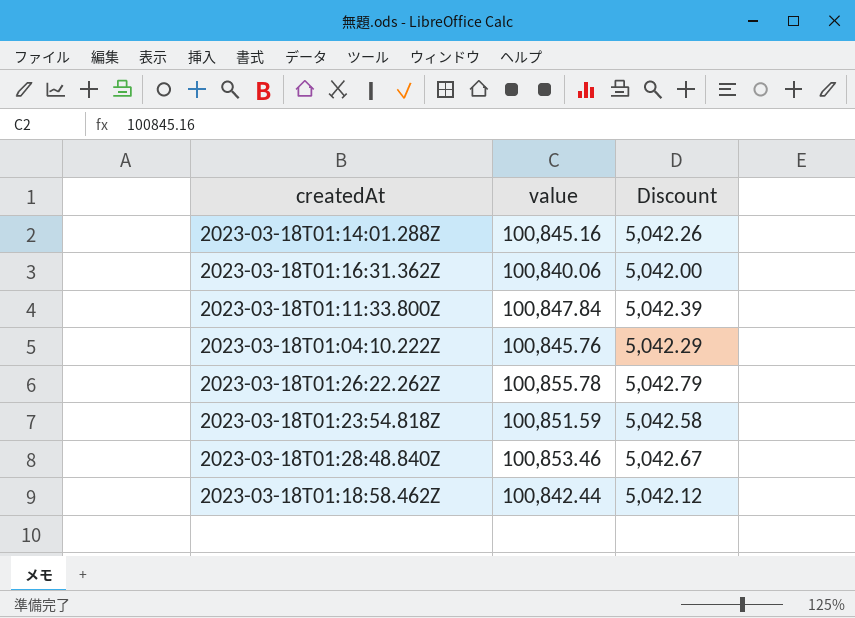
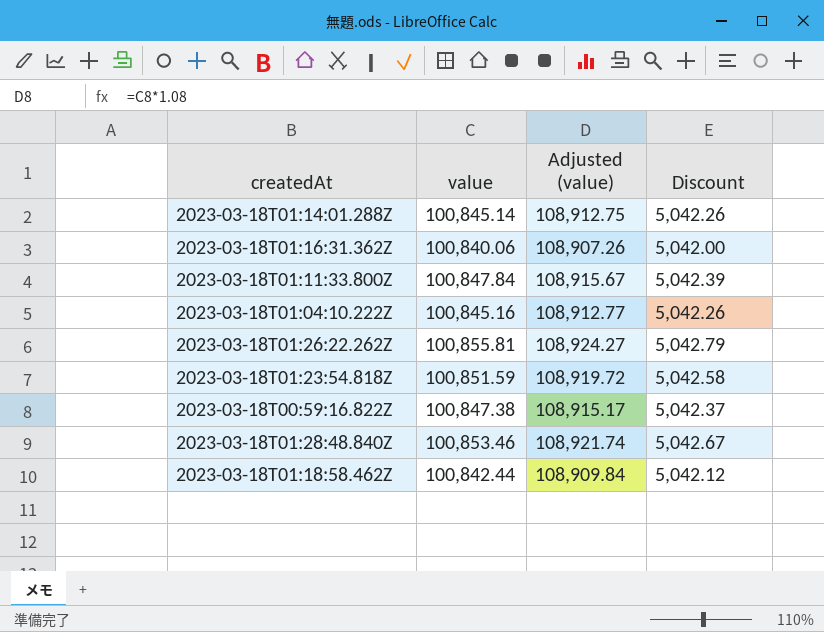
column Adjusted (value) | formula: none -> [value] * 1.08
2023-03-18T01:14:01.288Z | value: 100,845.16 -> 100,845.14
2023-03-18T01:04:10.222Z | value: 100,845.76 -> 100,845.16
2023-03-18T01:04:10.222Z | Discount: 5,042.29 -> 5,042.26
2023-03-18T01:26:22.262Z | value: 100,855.78 -> 100,855.81
row 2023-03-18T00:59:16.822Z: none -> 100,847.38 | 108,915.17 | 5,042.37

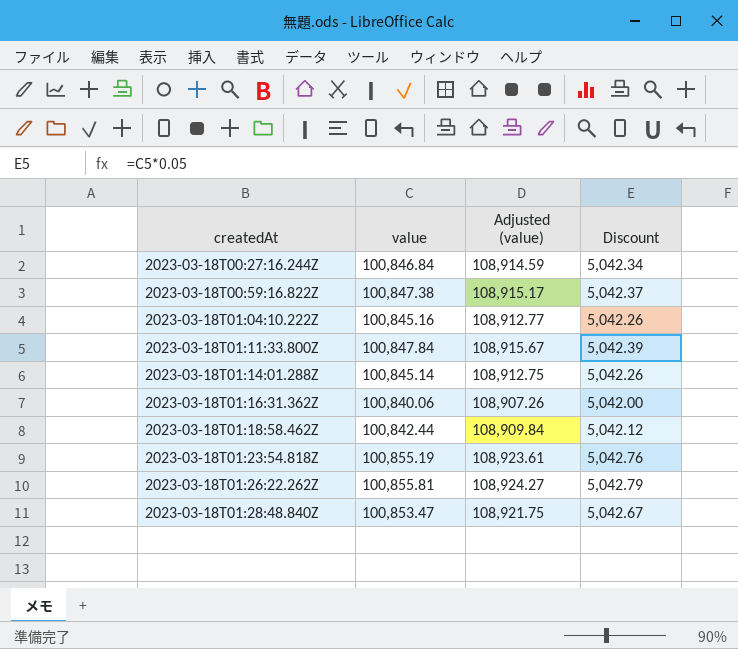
row order: none -> createdAt ascending
row 2023-03-18T00:27:16.244Z: none -> 100,846.84 | 108,914.59 | 5,042.34
2023-03-18T01:23:54.818Z | value: 100,851.59 -> 100,855.19
2023-03-18T01:23:54.818Z | Adjusted (value): 108,919.72 -> 108,923.61
2023-03-18T01:23:54.818Z | Discount: 5,042.58 -> 5,042.76
2023-03-18T01:28:48.840Z | value: 100,853.46 -> 100,853.47
2023-03-18T01:28:48.840Z | Adjusted (value): 108,921.74 -> 108,921.75

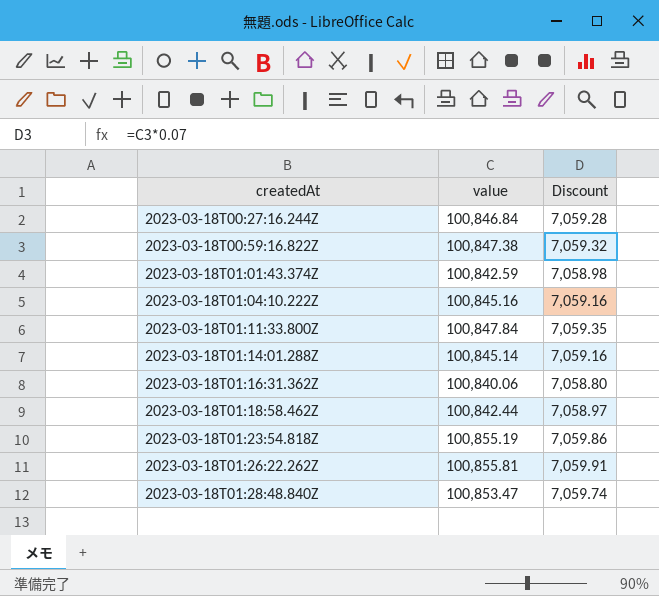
column Adjusted (value) | formula: [value] * 1.08 -> none
column Discount | formula: [value] * 0.05 -> [value] * 0.07
row 2023-03-18T01:01:43.374Z: none -> 100,842.59 | 7,058.98

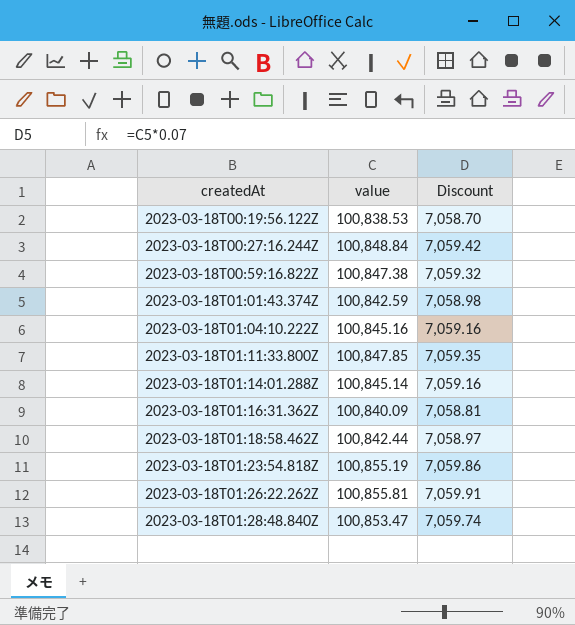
row 2023-03-18T00:19:56.122Z: none -> 100,838.53 | 7,058.70
2023-03-18T00:27:16.244Z | value: 100,846.84 -> 100,848.84
2023-03-18T00:27:16.244Z | Discount: 7,059.28 -> 7,059.42
2023-03-18T01:11:33.800Z | value: 100,847.84 -> 100,847.85
2023-03-18T01:16:31.362Z | value: 100,840.06 -> 100,840.09
2023-03-18T01:16:31.362Z | Discount: 7,058.80 -> 7,058.81

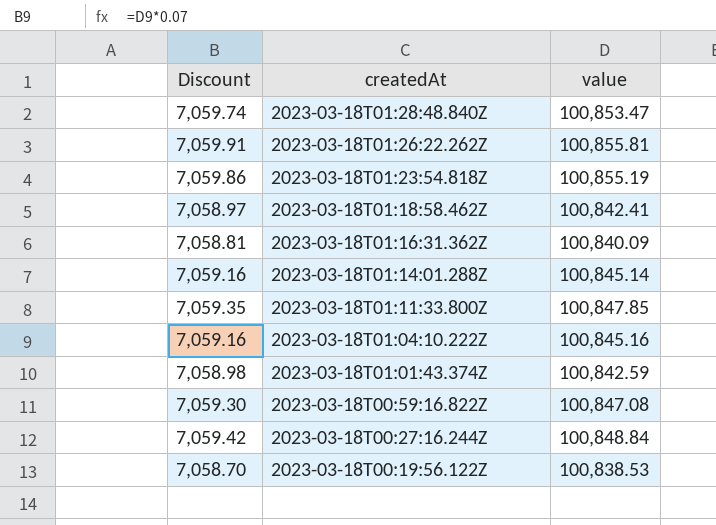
row order: createdAt ascending -> createdAt descending
column Discount | position: 3 -> 1
2023-03-18T01:18:58.462Z | value: 100,842.44 -> 100,842.41
2023-03-18T00:59:16.822Z | Discount: 7,059.32 -> 7,059.30
2023-03-18T00:59:16.822Z | value: 100,847.38 -> 100,847.08

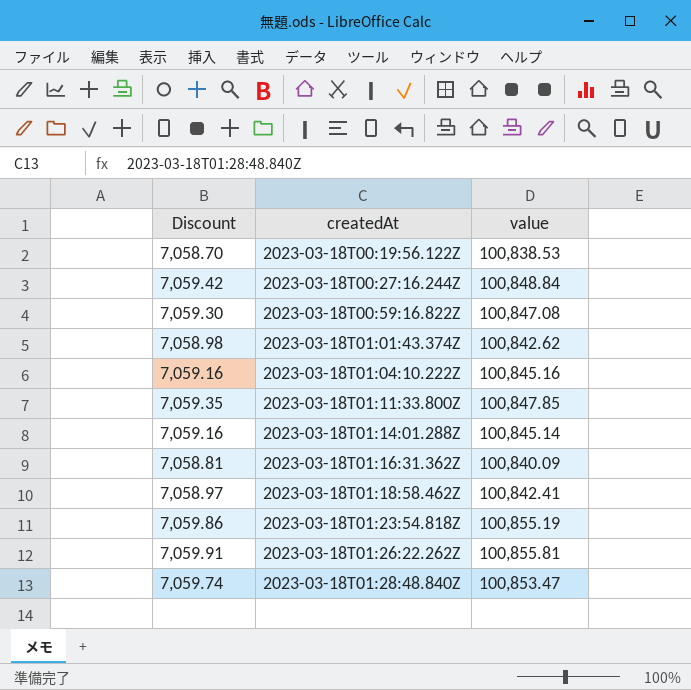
row order: createdAt descending -> createdAt ascending
2023-03-18T01:01:43.374Z | value: 100,842.59 -> 100,842.62

